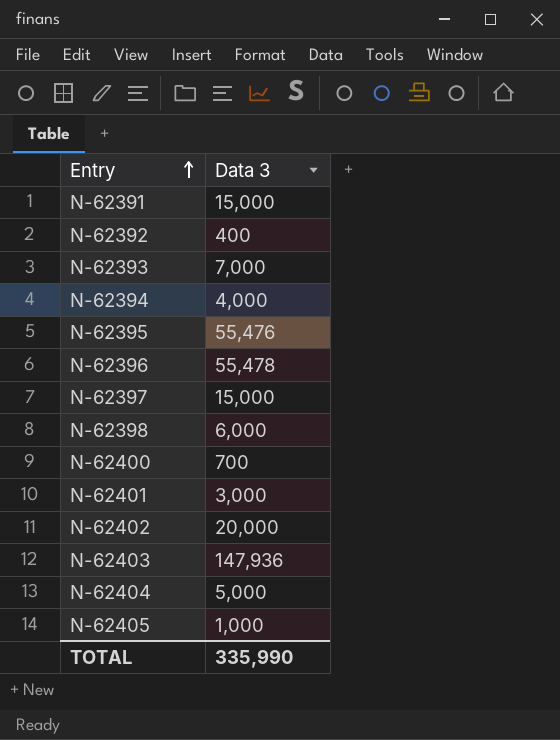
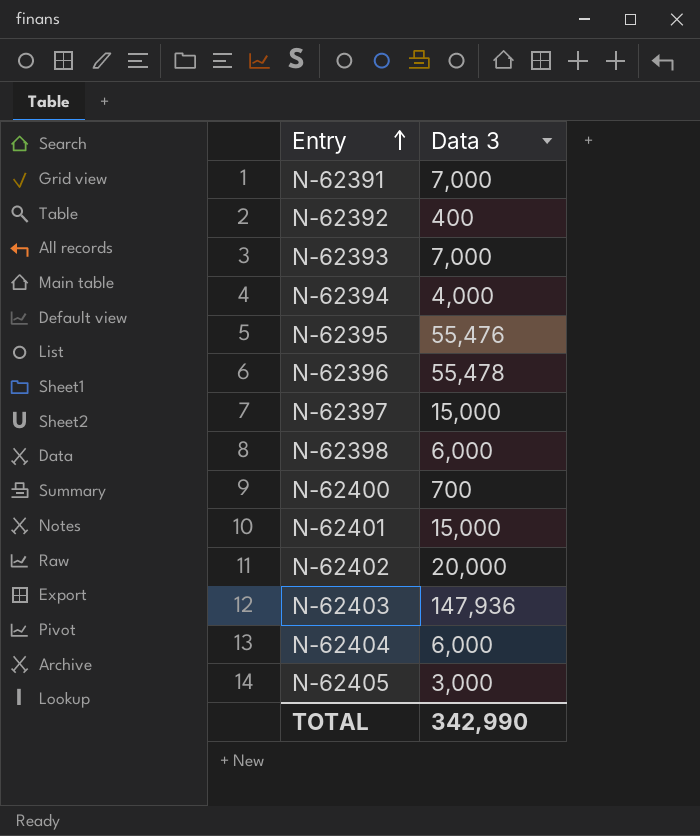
N-62391 | Data 3: 15,000 -> 7,000
N-62401 | Data 3: 3,000 -> 15,000
N-62404 | Data 3: 5,000 -> 6,000
N-62405 | Data 3: 1,000 -> 3,000
TOTAL | Data 3: 335,990 -> 342,990

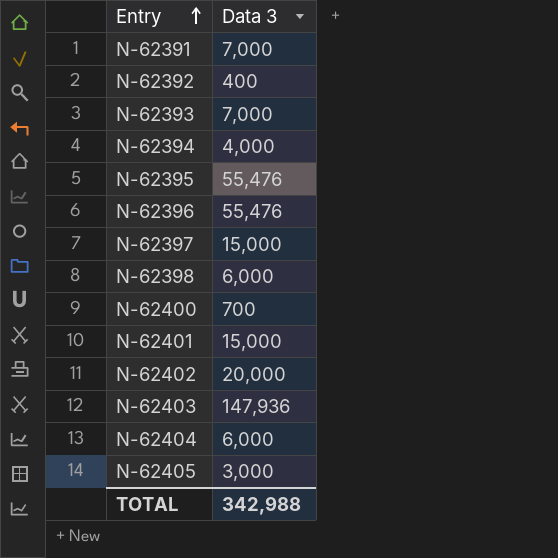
N-62396 | Data 3: 55,478 -> 55,476
TOTAL | Data 3: 342,990 -> 342,988

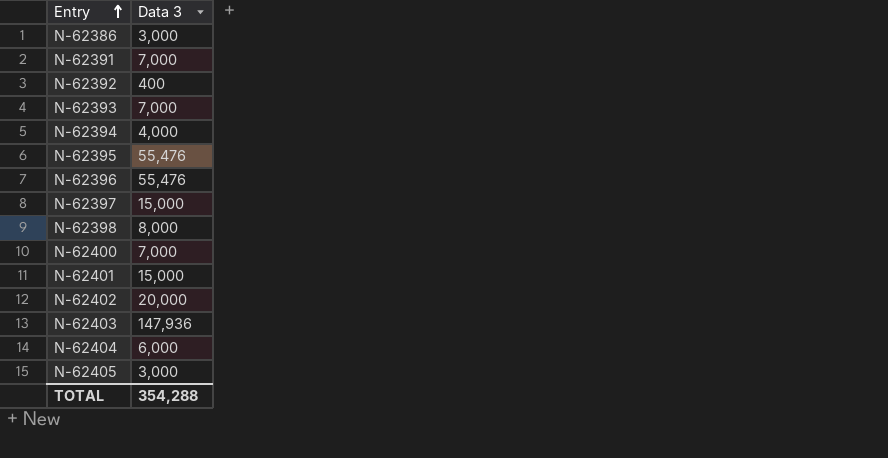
row N-62386: none -> 3,000
N-62398 | Data 3: 6,000 -> 8,000
N-62400 | Data 3: 700 -> 7,000
TOTAL | Data 3: 342,988 -> 354,288

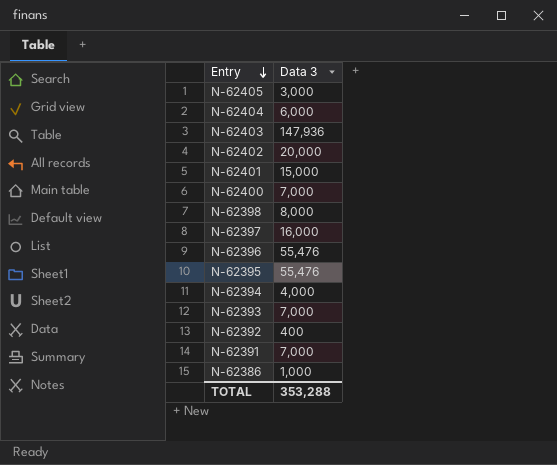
row order: Entry ascending -> Entry descending
N-62397 | Data 3: 15,000 -> 16,000
N-62386 | Data 3: 3,000 -> 1,000
TOTAL | Data 3: 354,288 -> 353,288

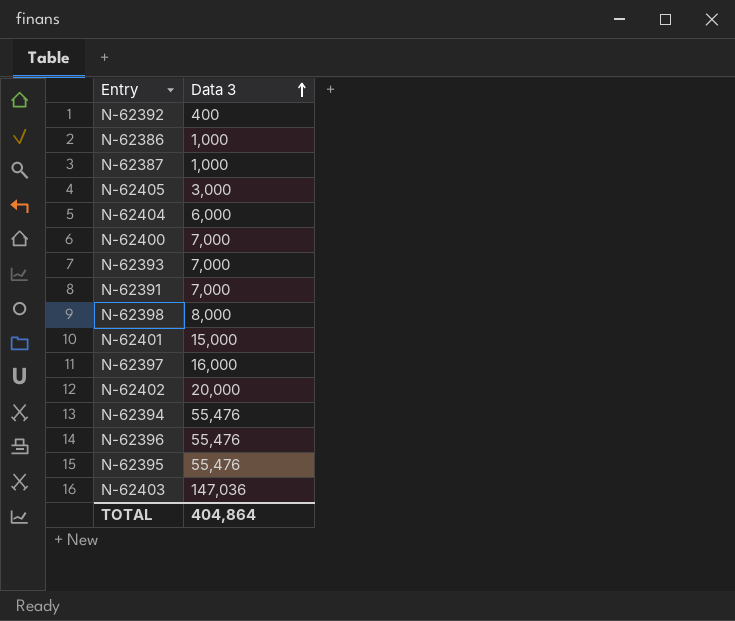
row order: Entry descending -> Data 3 ascending
row N-62387: none -> 1,000
N-62394 | Data 3: 4,000 -> 55,476
N-62403 | Data 3: 147,936 -> 147,036
TOTAL | Data 3: 353,288 -> 404,864

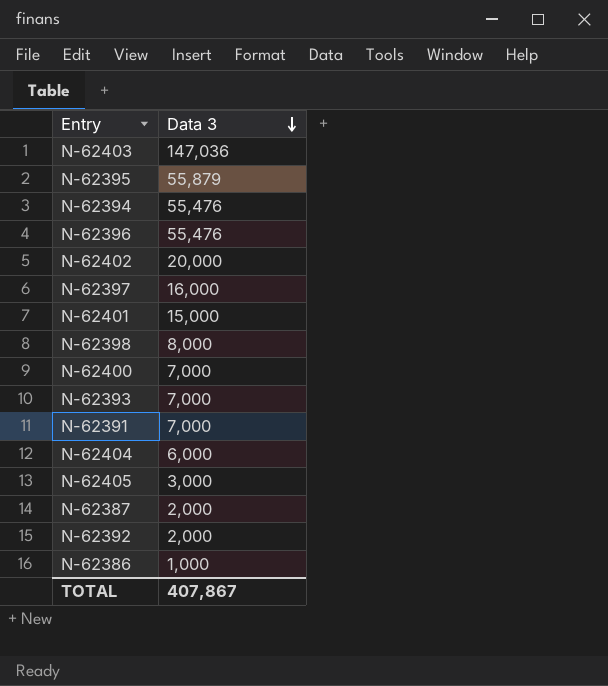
row order: Data 3 ascending -> Data 3 descending
N-62395 | Data 3: 55,476 -> 55,879
N-62387 | Data 3: 1,000 -> 2,000
N-62392 | Data 3: 400 -> 2,000
TOTAL | Data 3: 404,864 -> 407,867

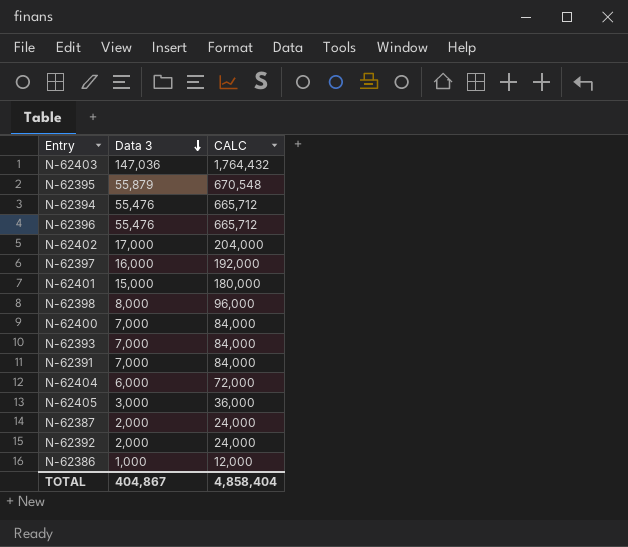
column CALC | formula: none -> [Data 3] * 12
N-62402 | Data 3: 20,000 -> 17,000
TOTAL | Data 3: 407,867 -> 404,867

